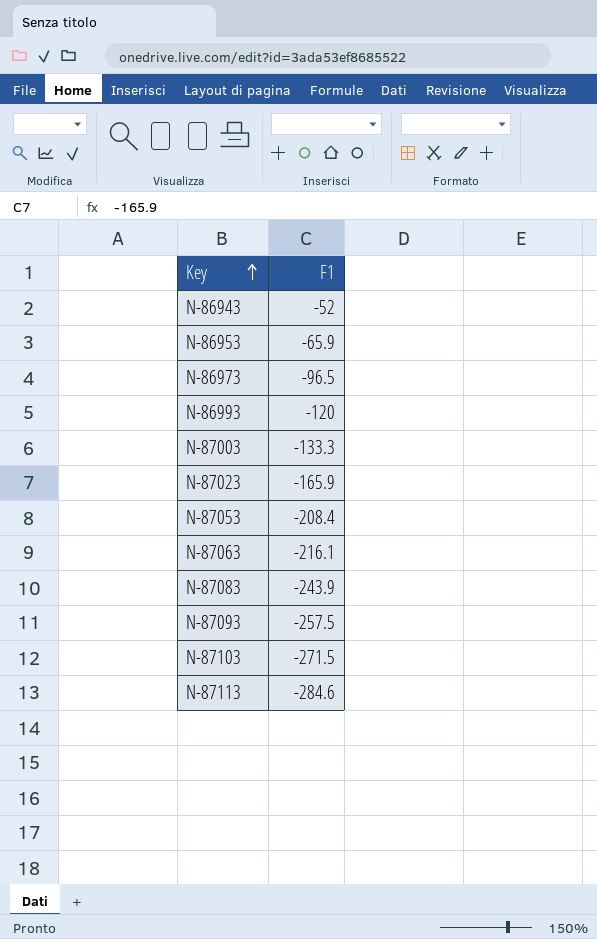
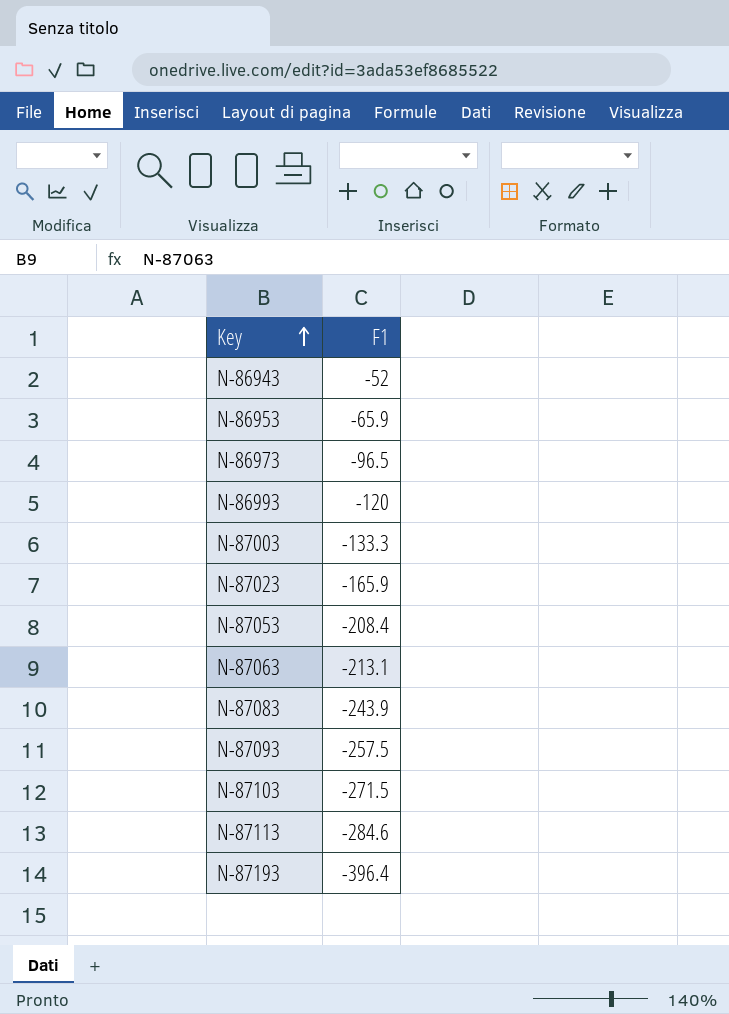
N-87063 | F1: -216.1 -> -213.1
row N-87193: none -> -396.4

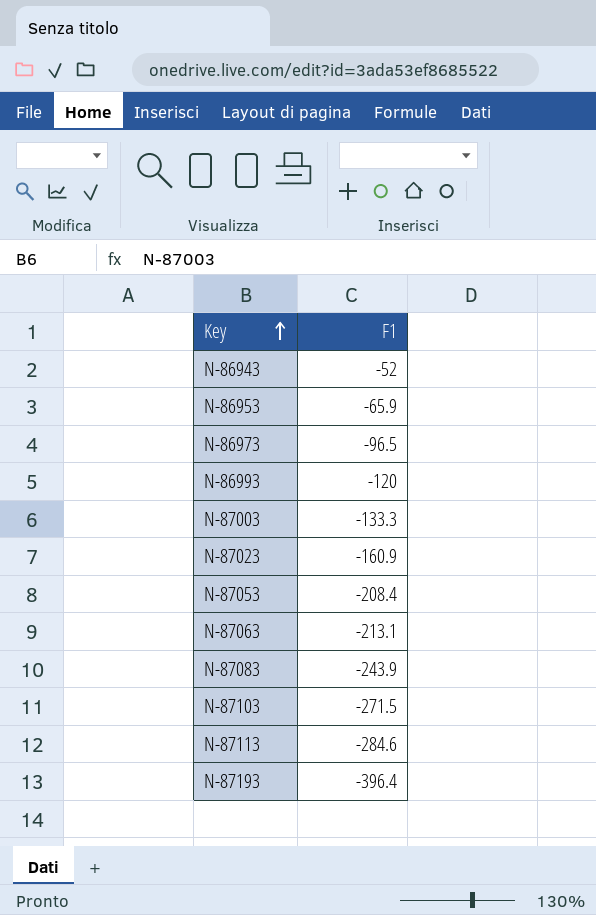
row N-87093: -257.5 -> none
N-87023 | F1: -165.9 -> -160.9

